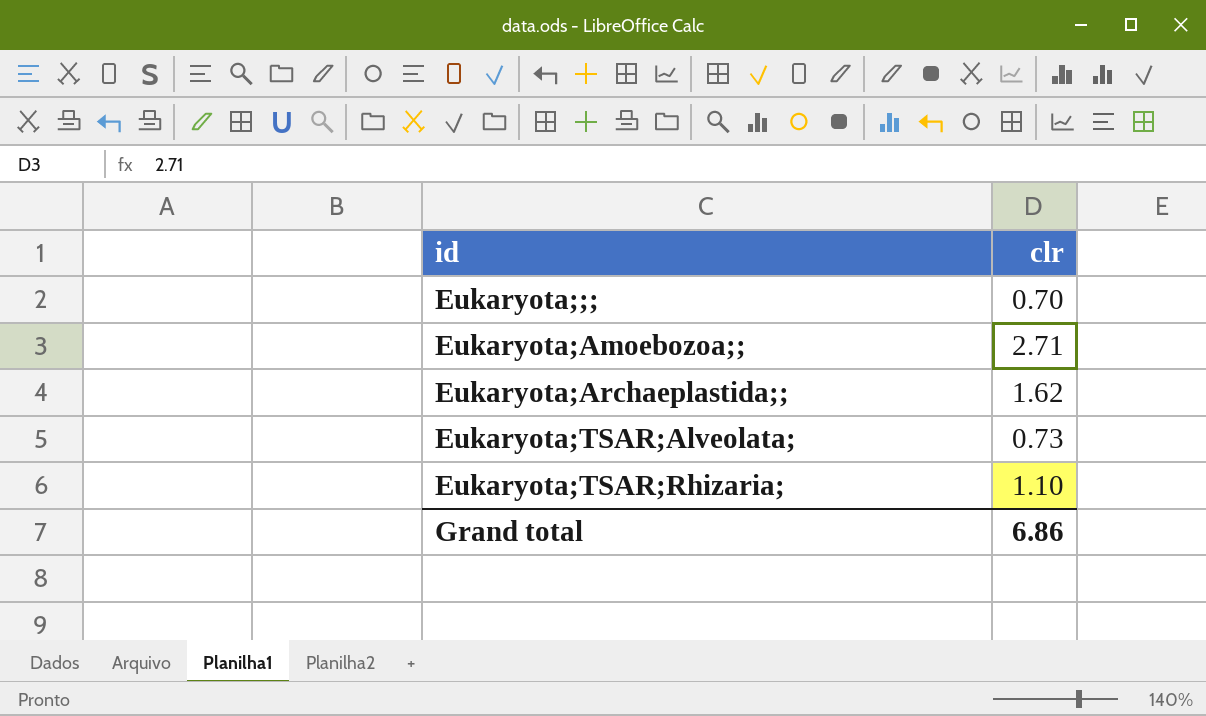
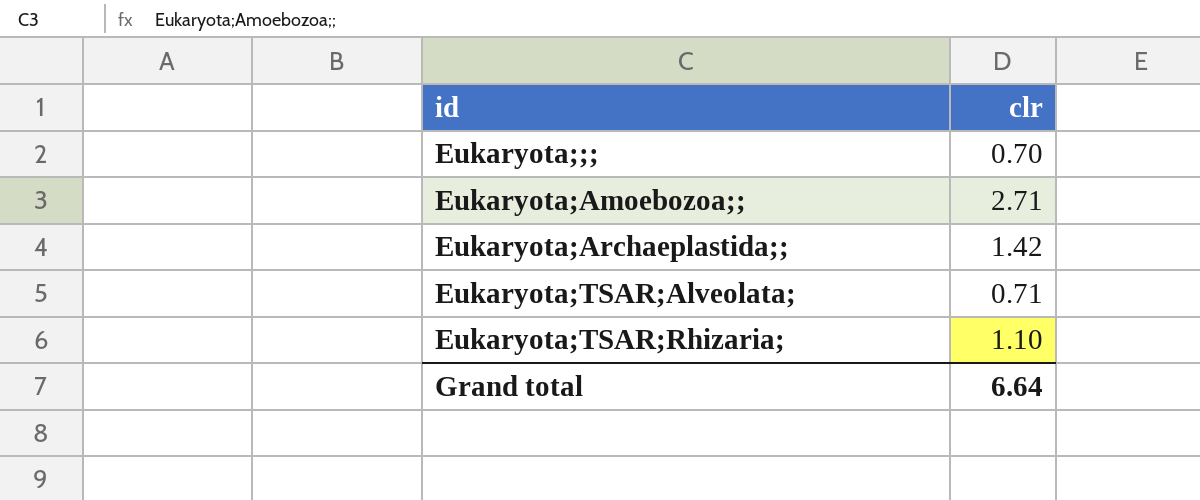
Eukaryota;Archaeplastida;; | clr: 1.62 -> 1.42
Eukaryota;TSAR;Alveolata; | clr: 0.73 -> 0.71
Grand total | clr: 6.86 -> 6.64

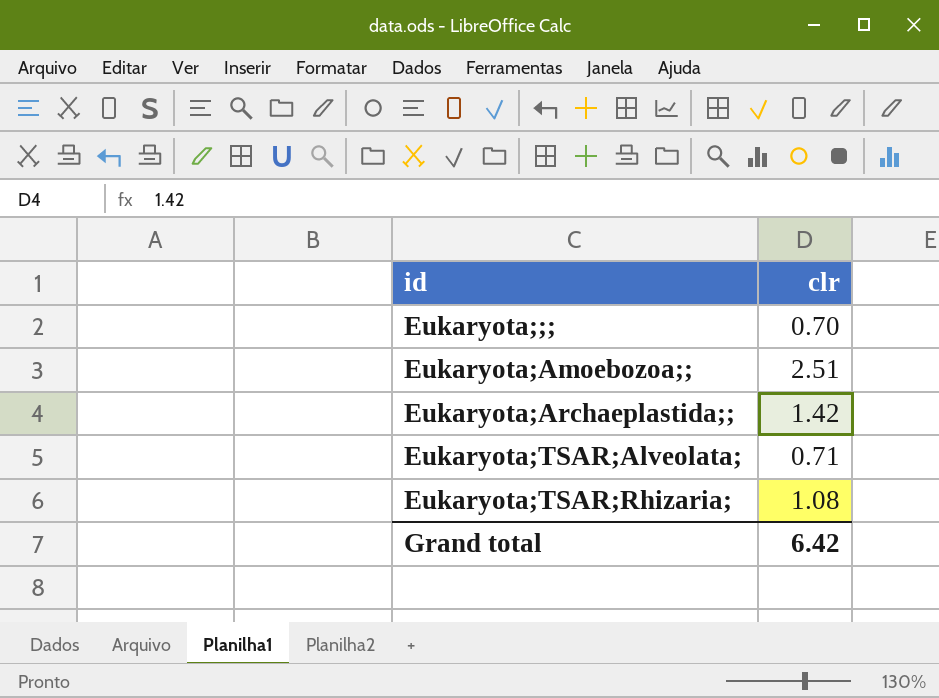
Eukaryota;Amoebozoa;; | clr: 2.71 -> 2.51
Eukaryota;TSAR;Rhizaria; | clr: 1.10 -> 1.08
Grand total | clr: 6.64 -> 6.42

